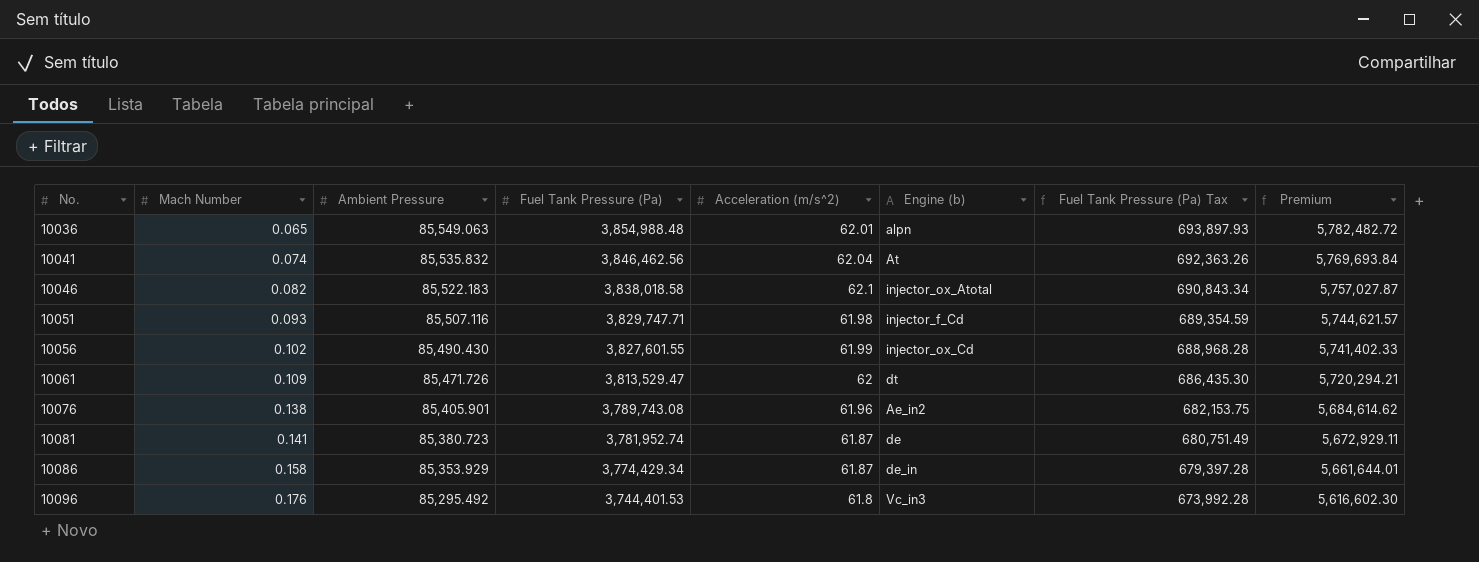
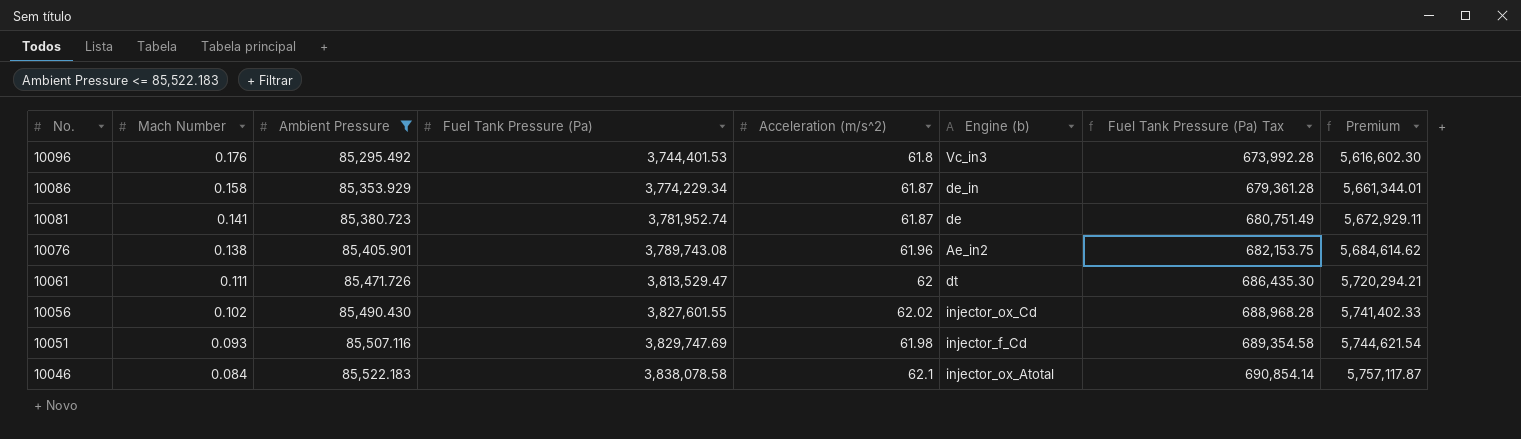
filter: none -> Ambient Pressure <= 85,522.183
row order: No. ascending -> No. descending
10086 | Fuel Tank Pressure (Pa): 3,774,429.34 -> 3,774,229.34
10086 | Fuel Tank Pressure (Pa) Tax: 679,397.28 -> 679,361.28
10086 | Premium: 5,661,644.01 -> 5,661,344.01
10061 | Mach Number: 0.109 -> 0.111
10056 | Acceleration (m/s^2): 61.99 -> 62.02
10051 | Fuel Tank Pressure (Pa): 3,829,747.71 -> 3,829,747.69
10051 | Fuel Tank Pressure (Pa) Tax: 689,354.59 -> 689,354.58
10051 | Premium: 5,744,621.57 -> 5,744,621.54
10046 | Mach Number: 0.082 -> 0.084
10046 | Fuel Tank Pressure (Pa): 3,838,018.58 -> 3,838,078.58
10046 | Fuel Tank Pressure (Pa) Tax: 690,843.34 -> 690,854.14
10046 | Premium: 5,757,027.87 -> 5,757,117.87

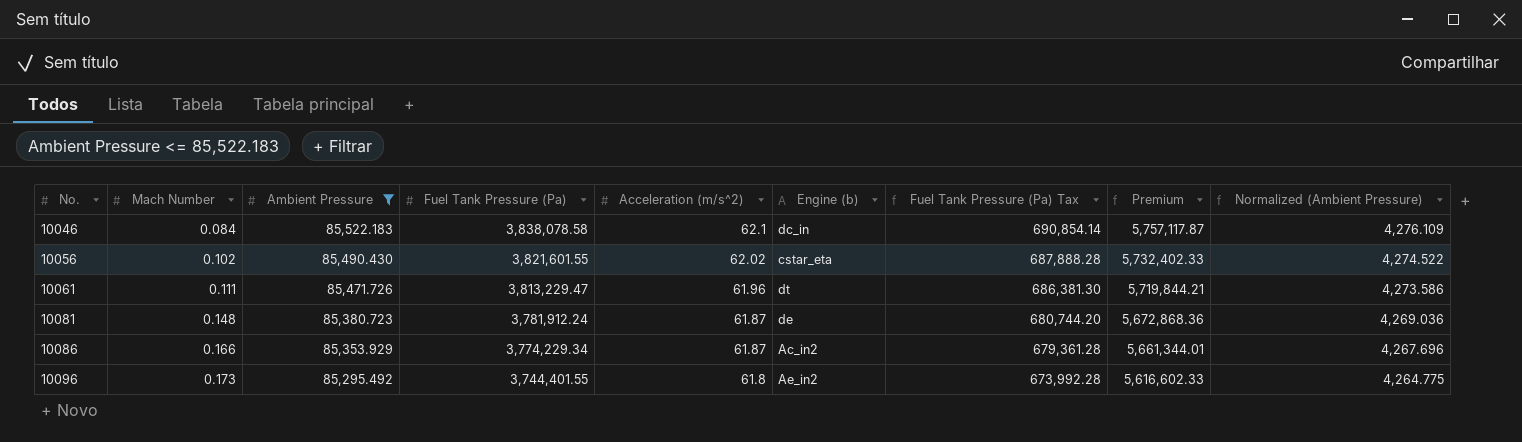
row order: No. descending -> No. ascending
column Normalized (Ambient Pressure) | formula: none -> [Ambient Pressure] * 0.05
row 10076: 0.138 | 85,405.901 | 3,789,743.08 | 61.96 | Ae_in2 | 682,153.75 | 5,684,614.62 -> none
row 10051: 0.093 | 85,507.116 | 3,829,747.69 | 61.98 | injector_f_Cd | 689,354.58 | 5,744,621.54 -> none
10046 | Engine (b): injector_ox_Atotal -> dc_in
10056 | Fuel Tank Pressure (Pa): 3,827,601.55 -> 3,821,601.55
10056 | Engine (b): injector_ox_Cd -> cstar_eta
10056 | Fuel Tank Pressure (Pa) Tax: 688,968.28 -> 687,888.28
10056 | Premium: 5,741,402.33 -> 5,732,402.33
10061 | Fuel Tank Pressure (Pa): 3,813,529.47 -> 3,813,229.47
10061 | Acceleration (m/s^2): 62 -> 61.96
10061 | Fuel Tank Pressure (Pa) Tax: 686,435.30 -> 686,381.30
10061 | Premium: 5,720,294.21 -> 5,719,844.21
10081 | Mach Number: 0.141 -> 0.148
10081 | Fuel Tank Pressure (Pa): 3,781,952.74 -> 3,781,912.24
10081 | Fuel Tank Pressure (Pa) Tax: 680,751.49 -> 680,744.20
10081 | Premium: 5,672,929.11 -> 5,672,868.36
10086 | Mach Number: 0.158 -> 0.166
10086 | Engine (b): de_in -> Ac_in2
10096 | Mach Number: 0.176 -> 0.173
10096 | Fuel Tank Pressure (Pa): 3,744,401.53 -> 3,744,401.55
10096 | Engine (b): Vc_in3 -> Ae_in2
10096 | Premium: 5,616,602.30 -> 5,616,602.33

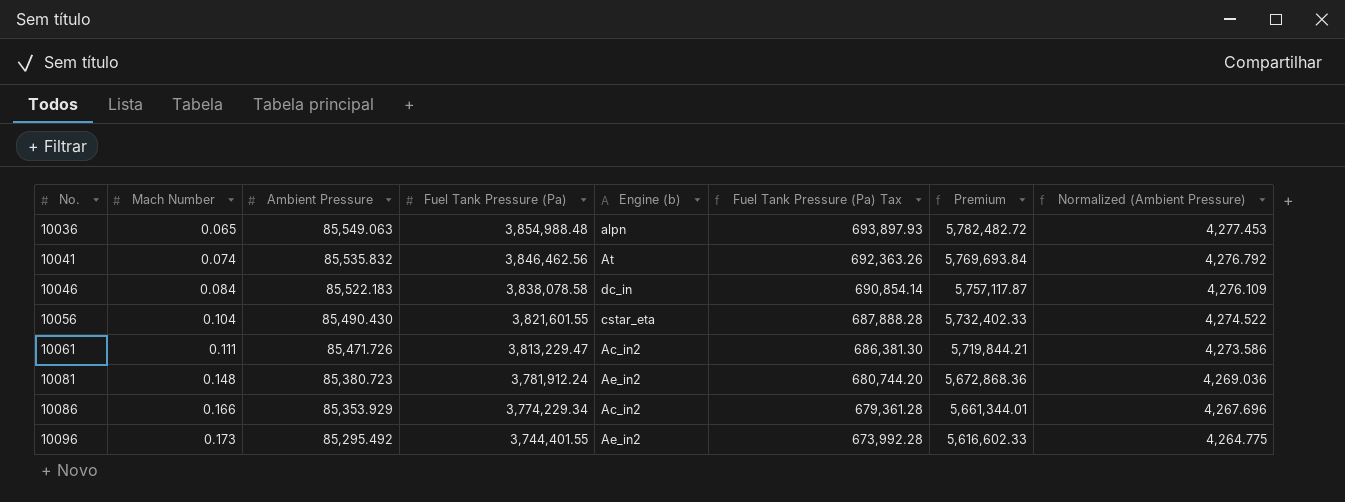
filter: Ambient Pressure <= 85,522.183 -> none
column Acceleration (m/s^2) | position: 5 -> none
10056 | Mach Number: 0.102 -> 0.104
10061 | Engine (b): dt -> Ac_in2
10081 | Engine (b): de -> Ae_in2

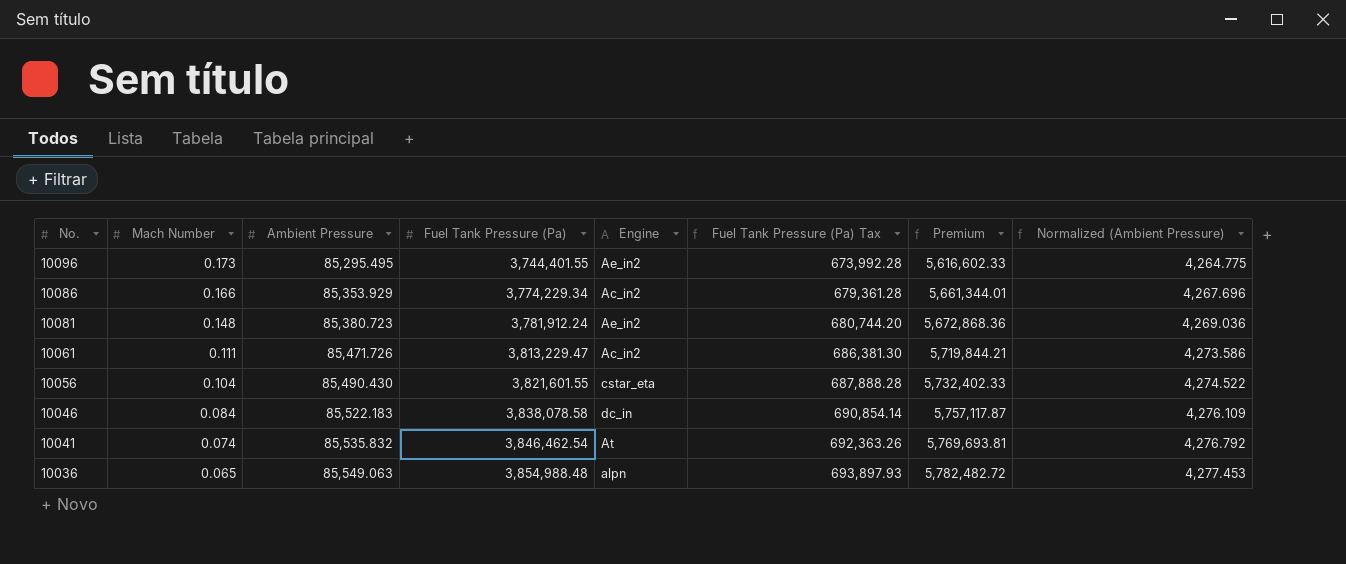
row order: No. ascending -> No. descending
column name: Engine (b) -> Engine
10096 | Ambient Pressure: 85,295.492 -> 85,295.495
10041 | Fuel Tank Pressure (Pa): 3,846,462.56 -> 3,846,462.54
10041 | Premium: 5,769,693.84 -> 5,769,693.81

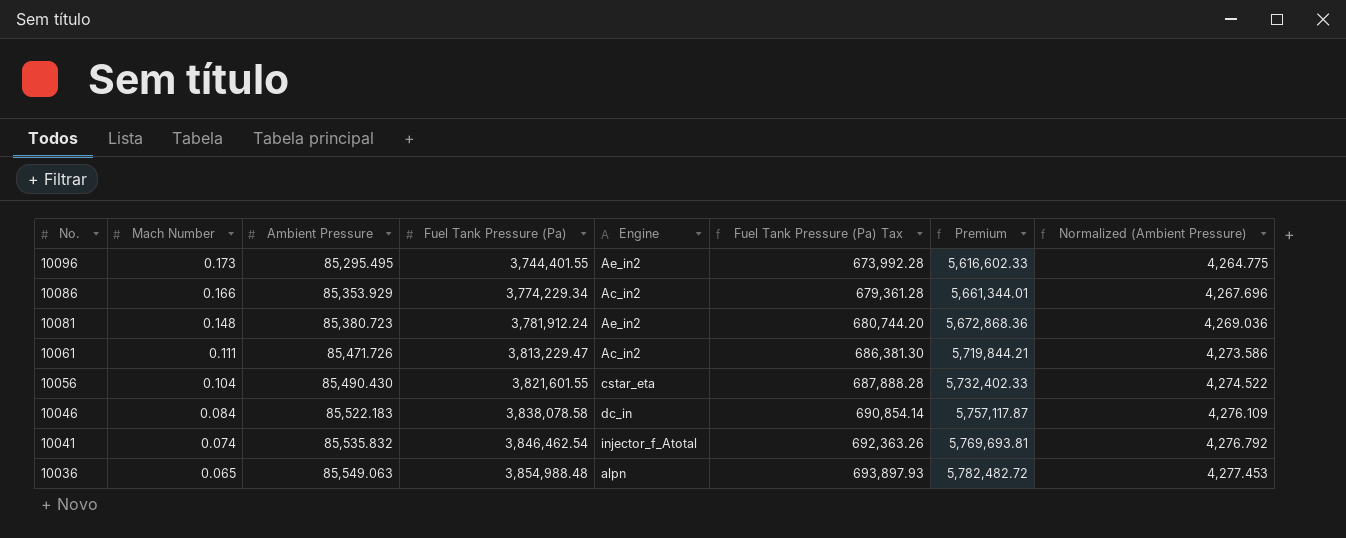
10041 | Engine: At -> injector_f_Atotal

